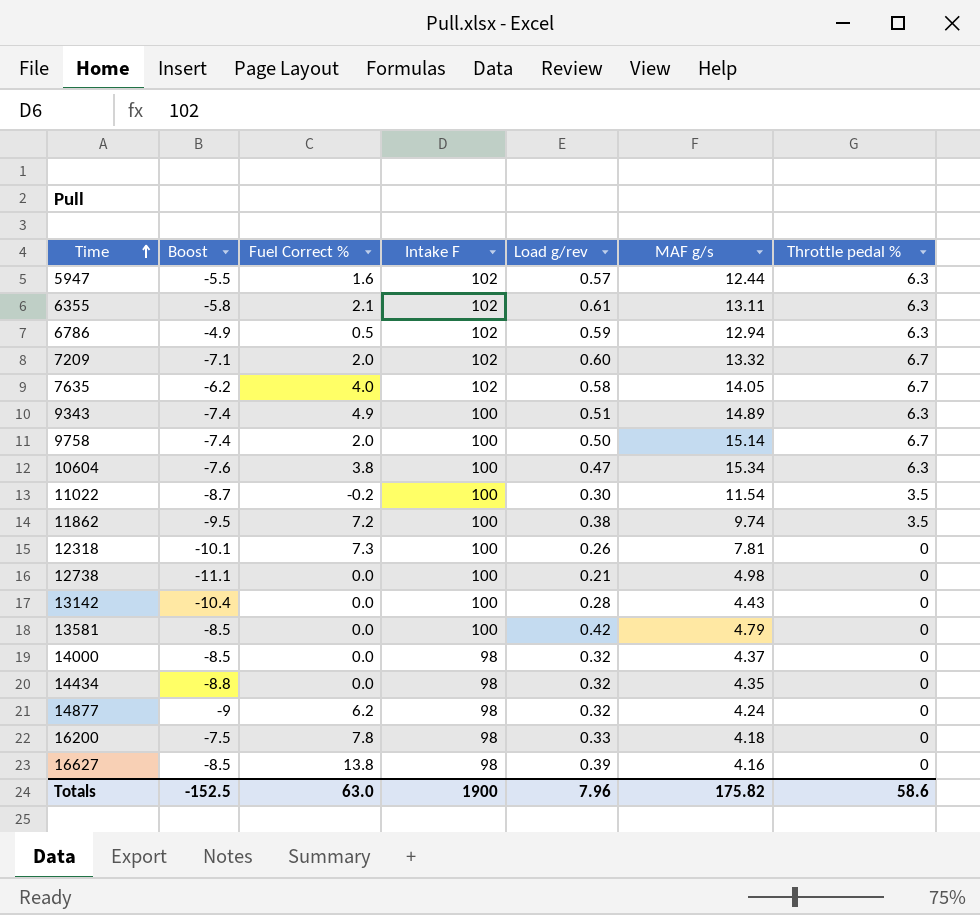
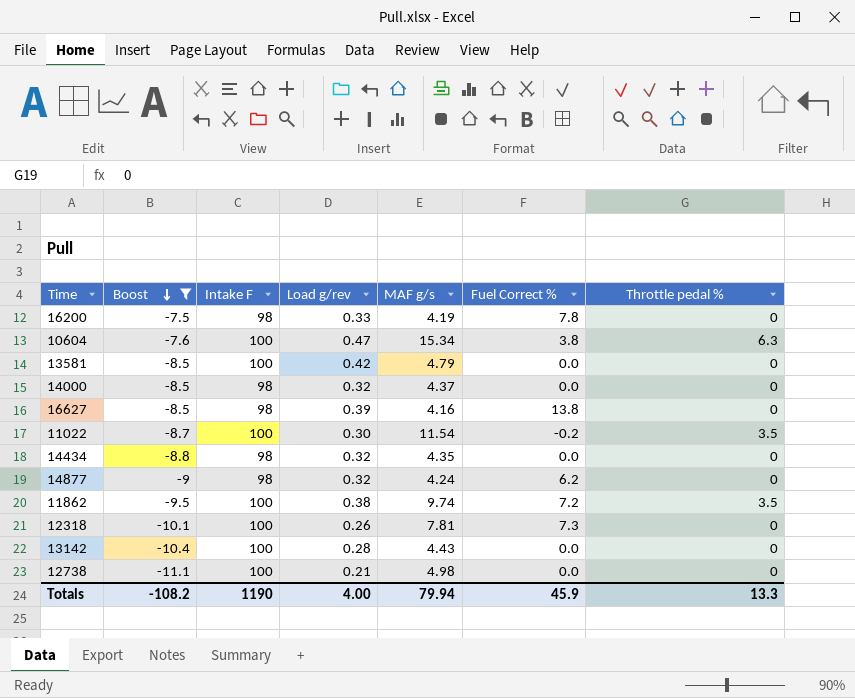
filter: none -> Boost <= -7.5
row order: Time ascending -> Boost descending
column Fuel Correct % | position: 3 -> 6
16200 | MAF g/s: 4.18 -> 4.19
Totals | Boost: -152.5 -> -108.2
Totals | Intake F: 1900 -> 1190
Totals | Load g/rev: 7.96 -> 4.00
Totals | MAF g/s: 175.82 -> 79.94
Totals | Fuel Correct %: 63.0 -> 45.9
Totals | Throttle pedal %: 58.6 -> 13.3

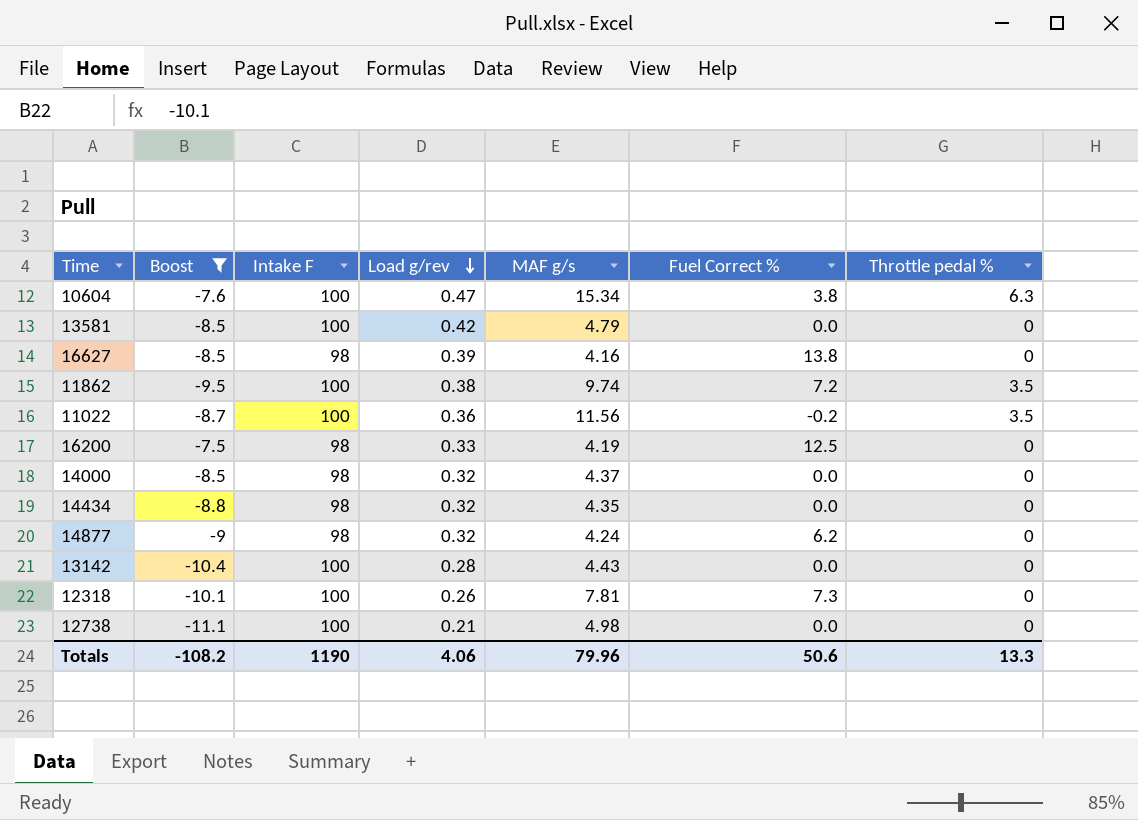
row order: Boost descending -> Load g/rev descending
11022 | Load g/rev: 0.30 -> 0.36
11022 | MAF g/s: 11.54 -> 11.56
16200 | Fuel Correct %: 7.8 -> 12.5
Totals | Load g/rev: 4.00 -> 4.06
Totals | MAF g/s: 79.94 -> 79.96
Totals | Fuel Correct %: 45.9 -> 50.6

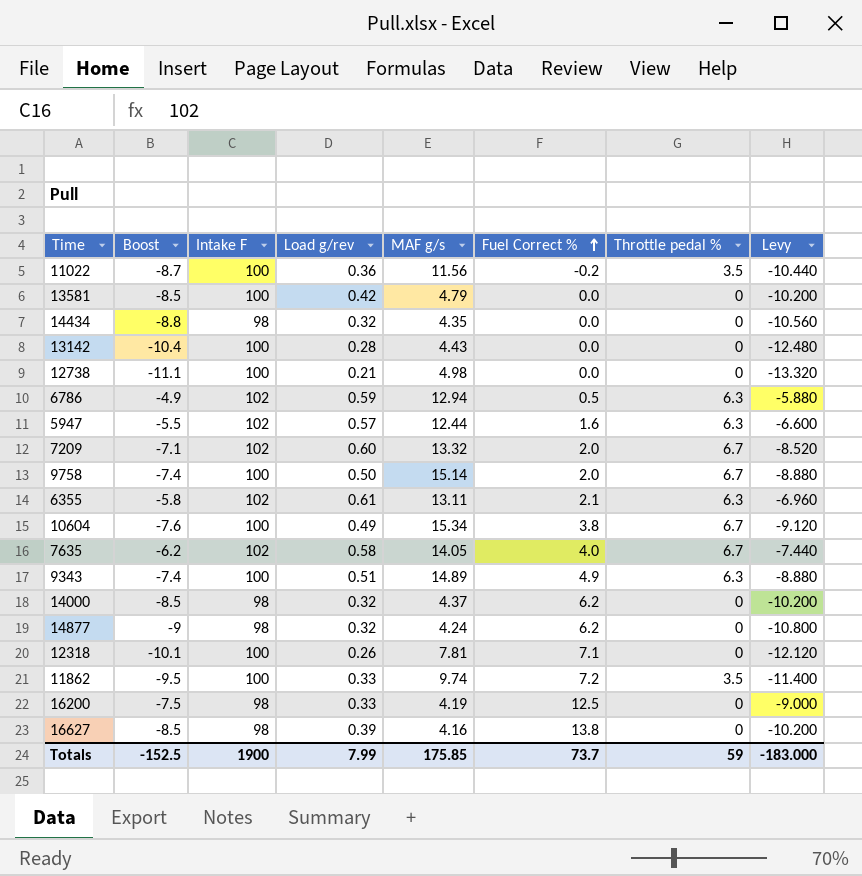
filter: Boost <= -7.5 -> none
row order: Load g/rev descending -> Fuel Correct % ascending
column Levy | formula: none -> [Boost] * 1.2
10604 | Load g/rev: 0.47 -> 0.49
10604 | Throttle pedal %: 6.3 -> 6.7
14000 | Fuel Correct %: 0.0 -> 6.2
12318 | Fuel Correct %: 7.3 -> 7.1
11862 | Load g/rev: 0.38 -> 0.33
Totals | Boost: -108.2 -> -152.5
Totals | Intake F: 1190 -> 1900
Totals | Load g/rev: 4.06 -> 7.99
Totals | MAF g/s: 79.96 -> 175.85
Totals | Fuel Correct %: 50.6 -> 73.7
Totals | Throttle pedal %: 13.3 -> 59

